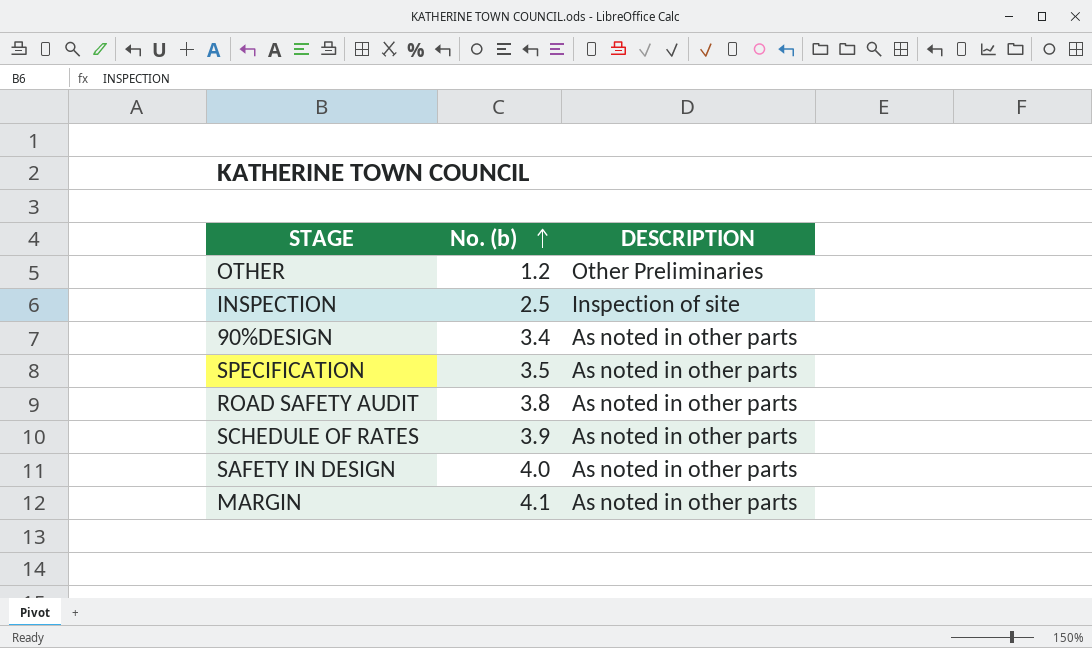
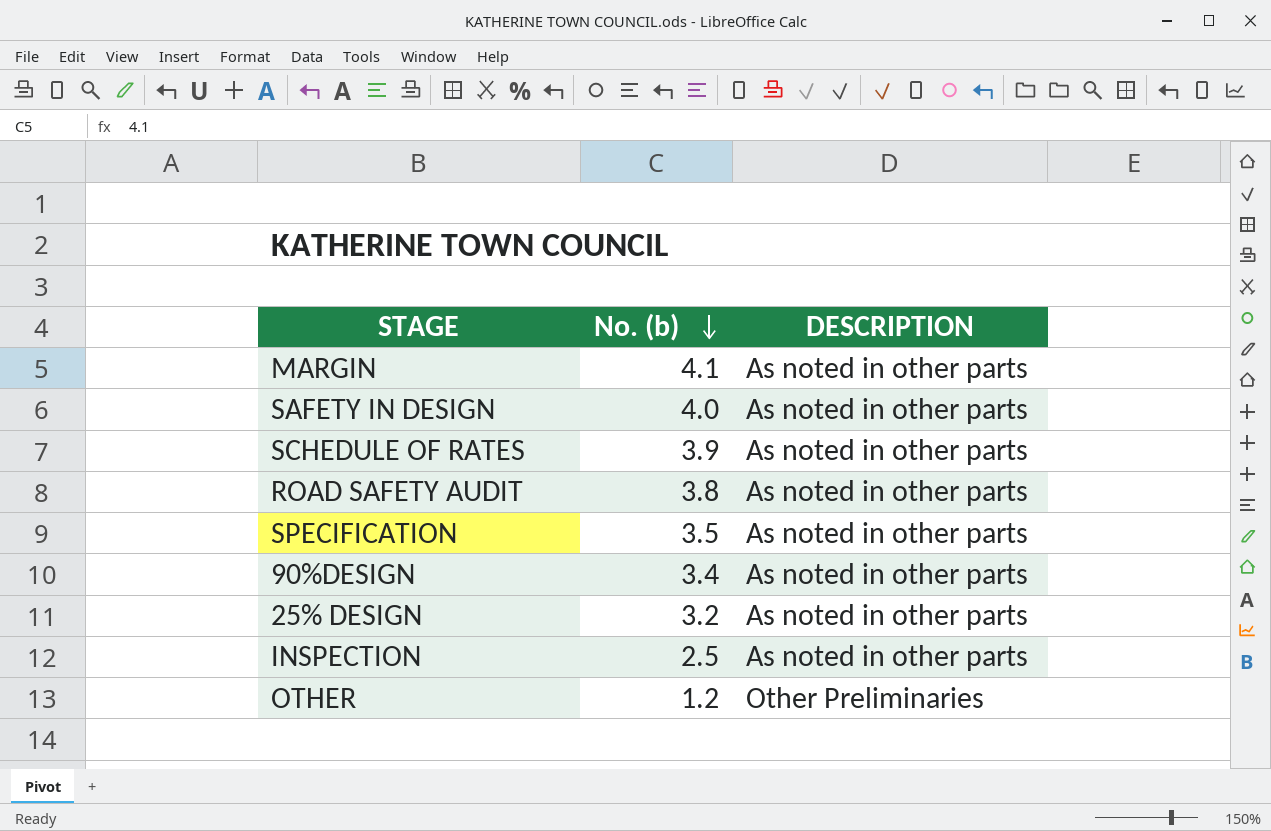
row order: No. (b) ascending -> No. (b) descending
row 25% DESIGN: none -> 3.2 | As noted in other parts
INSPECTION | DESCRIPTION: Inspection of site -> As noted in other parts

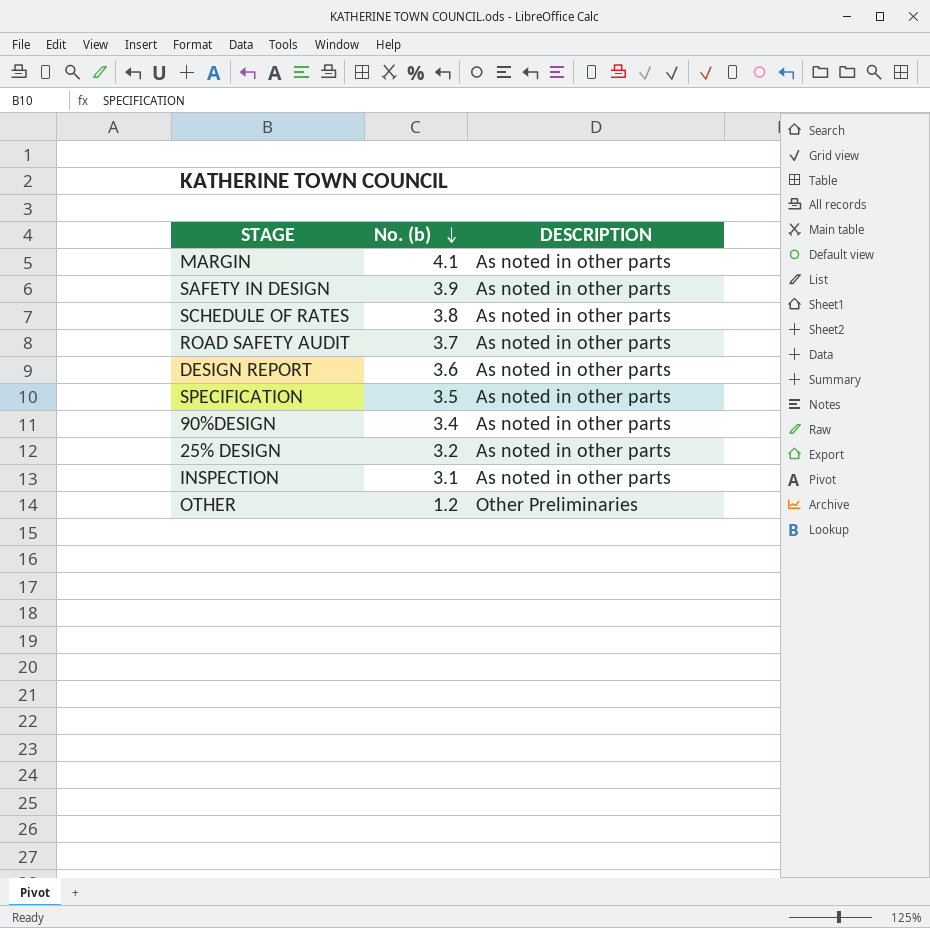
SAFETY IN DESIGN | No. (b): 4.0 -> 3.9
SCHEDULE OF RATES | No. (b): 3.9 -> 3.8
ROAD SAFETY AUDIT | No. (b): 3.8 -> 3.7
row DESIGN REPORT: none -> 3.6 | As noted in other parts
INSPECTION | No. (b): 2.5 -> 3.1

